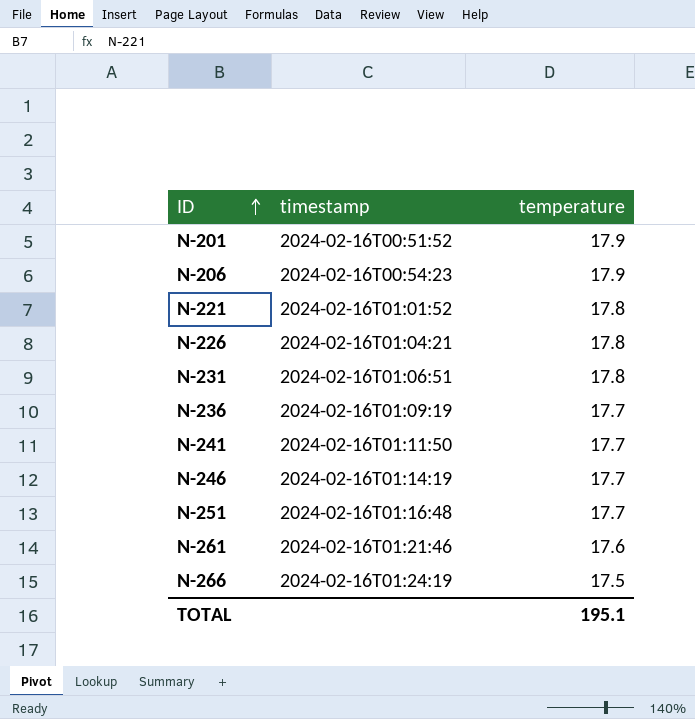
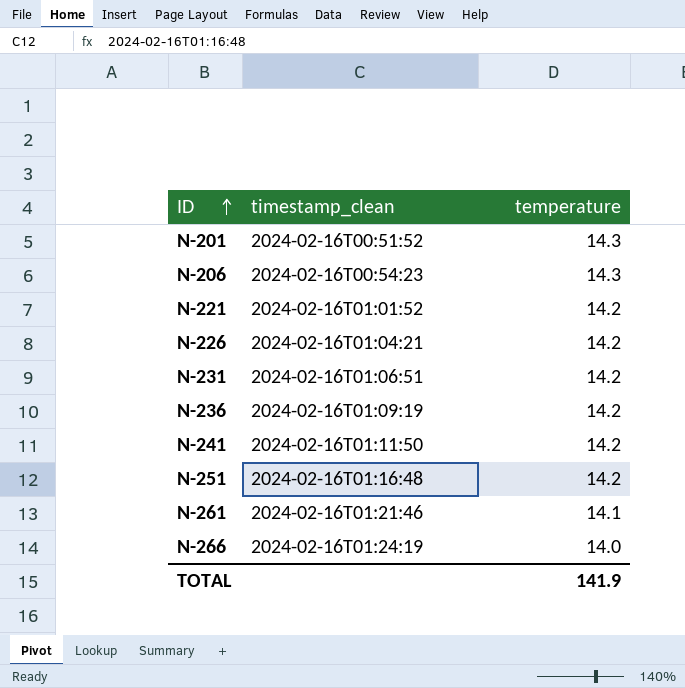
column name: timestamp -> timestamp_clean
row N-246: 2024-02-16T01:14:19 | 17.7 -> none
N-201 | temperature: 17.9 -> 14.3
N-206 | temperature: 17.9 -> 14.3
N-221 | temperature: 17.8 -> 14.2
N-226 | temperature: 17.8 -> 14.2
N-231 | temperature: 17.8 -> 14.2
N-236 | temperature: 17.7 -> 14.2
N-241 | temperature: 17.7 -> 14.2
N-251 | temperature: 17.7 -> 14.2
N-261 | temperature: 17.6 -> 14.1
N-266 | temperature: 17.5 -> 14.0
TOTAL | temperature: 195.1 -> 141.9

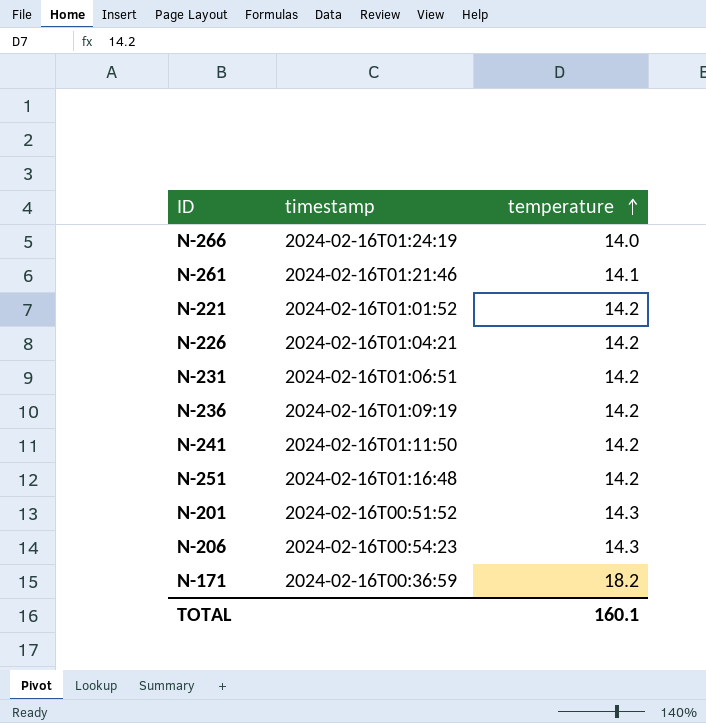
row order: ID ascending -> temperature ascending
column name: timestamp_clean -> timestamp
row N-171: none -> 2024-02-16T00:36:59 | 18.2
TOTAL | temperature: 141.9 -> 160.1

